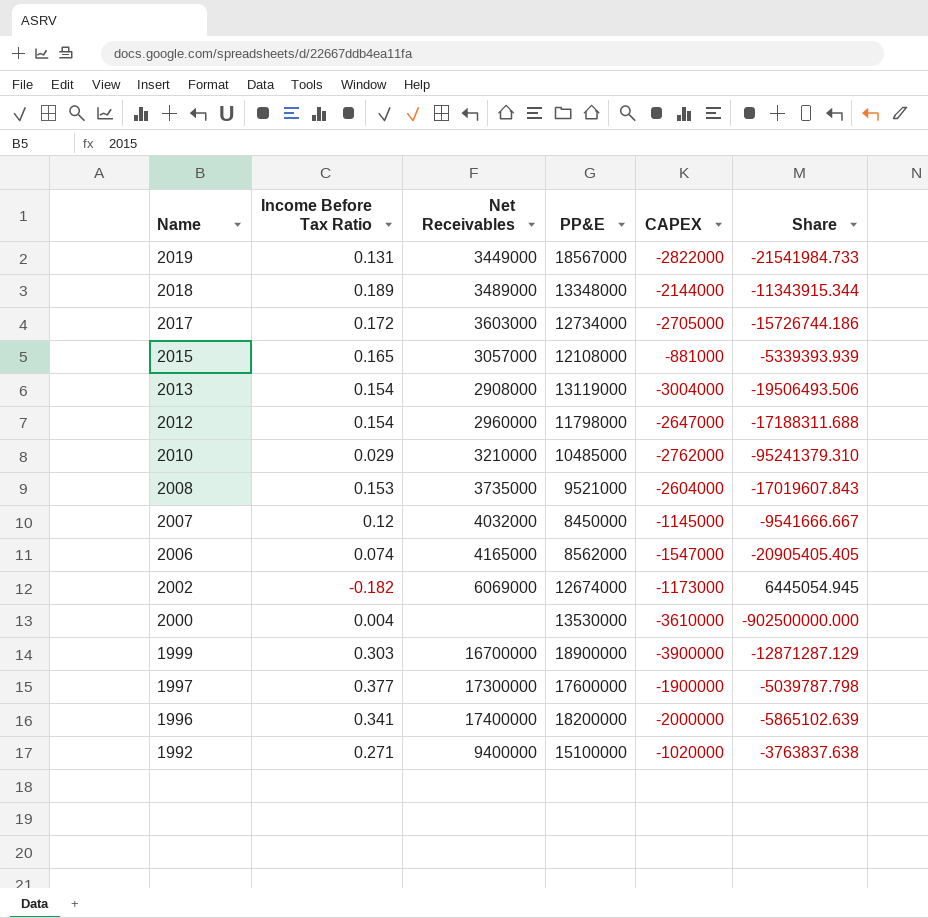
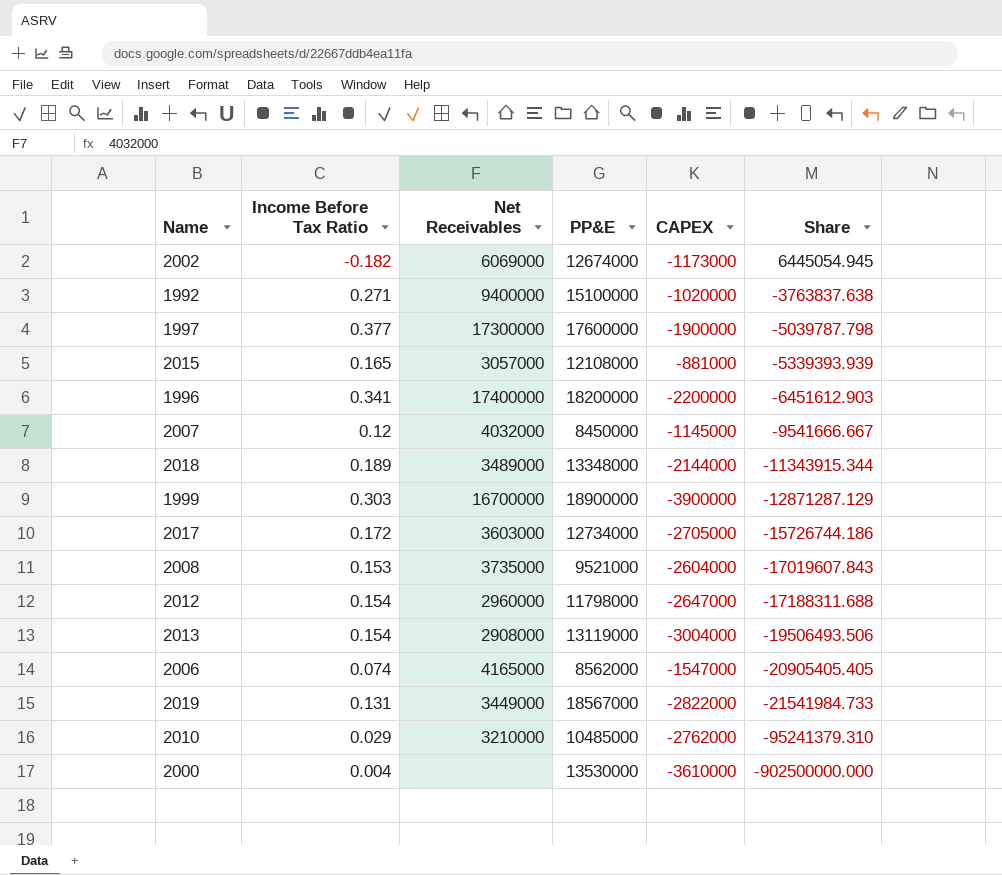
row order: Name descending -> Share descending
1996 | CAPEX: -2000000 -> -2200000
1996 | Share: -5865102.639 -> -6451612.903

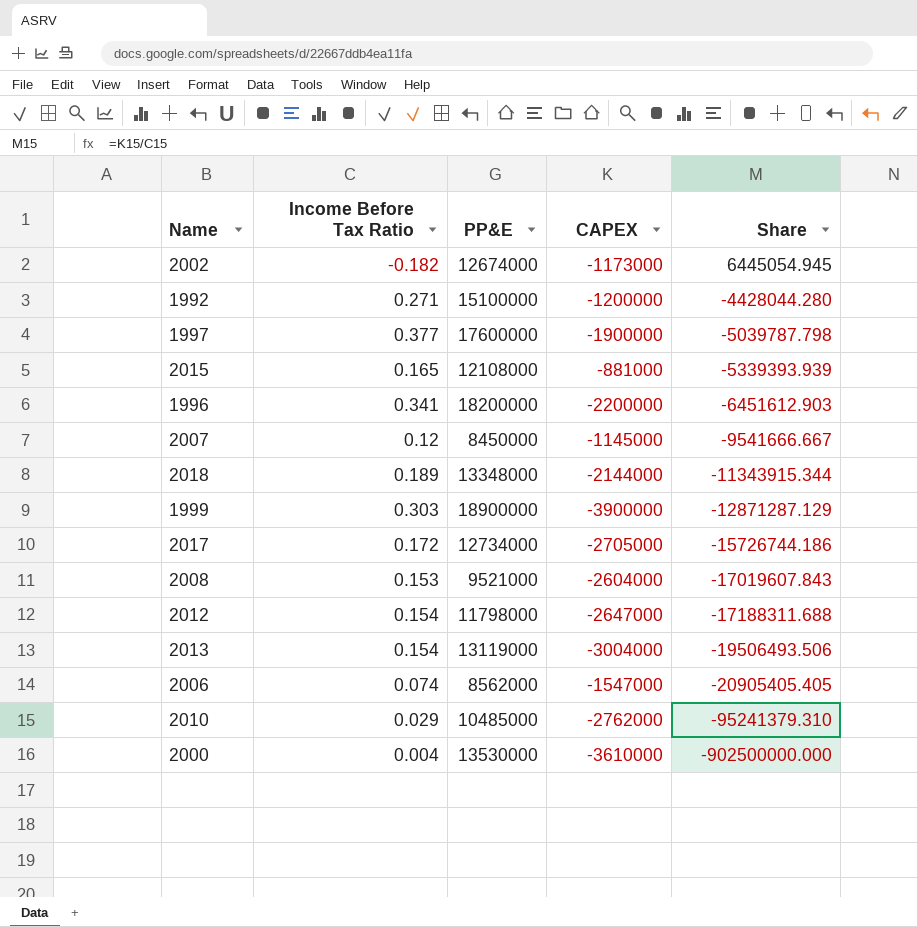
column Net Receivables | position: 3 -> none
row 2019: 0.131 | 3449000 | 18567000 | -2822000 | -21541984.733 -> none
1992 | CAPEX: -1020000 -> -1200000
1992 | Share: -3763837.638 -> -4428044.280

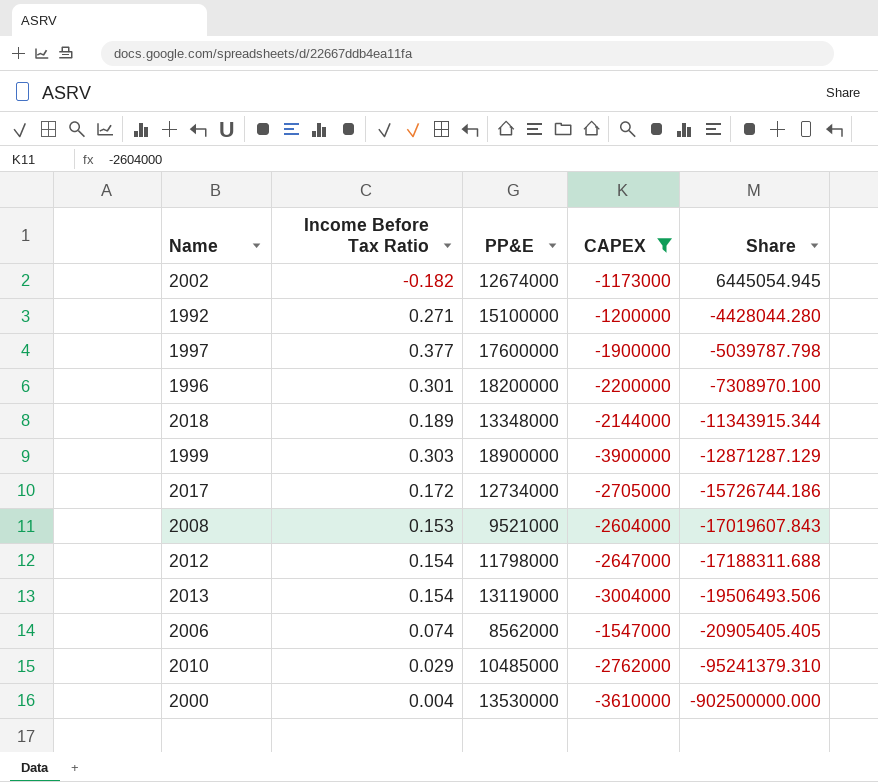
filter: none -> CAPEX <= -1173000
1996 | Income Before Tax Ratio: 0.341 -> 0.301
1996 | Share: -6451612.903 -> -7308970.100

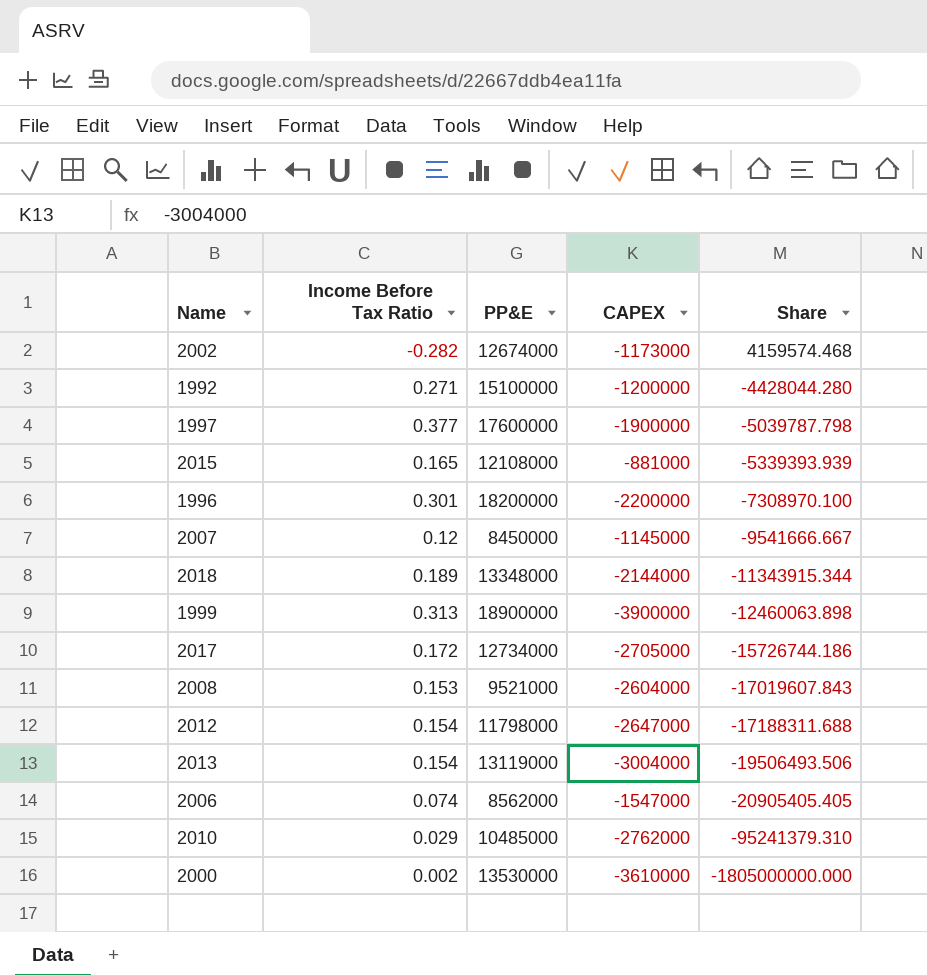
filter: CAPEX <= -1173000 -> none
2002 | Income Before Tax Ratio: -0.182 -> -0.282
2002 | Share: 6445054.945 -> 4159574.468
1999 | Income Before Tax Ratio: 0.303 -> 0.313
1999 | Share: -12871287.129 -> -12460063.898
2000 | Income Before Tax Ratio: 0.004 -> 0.002
2000 | Share: -902500000.000 -> -1805000000.000

